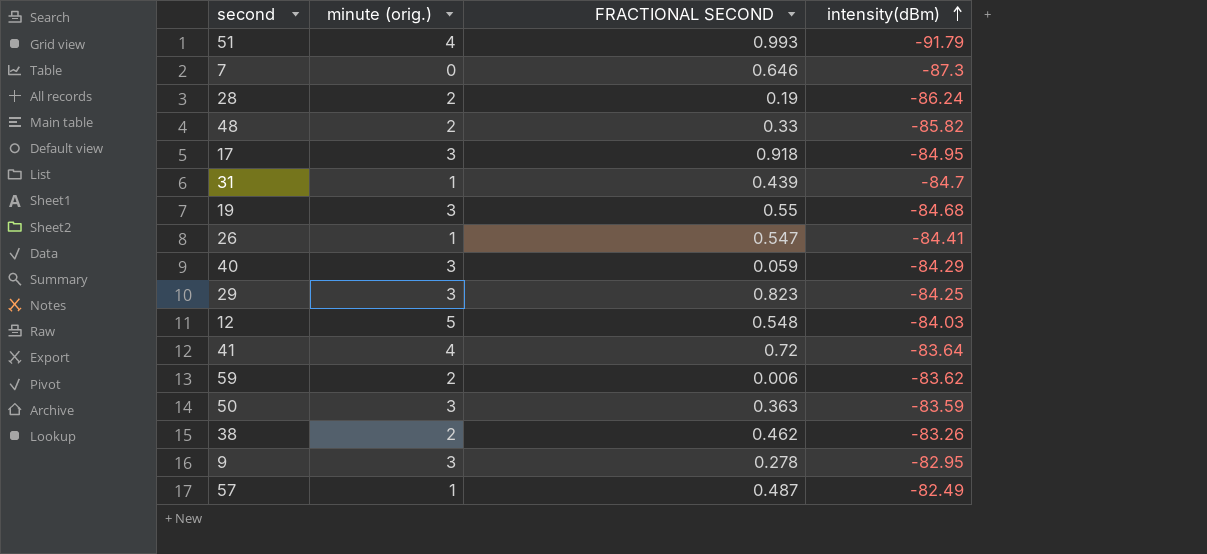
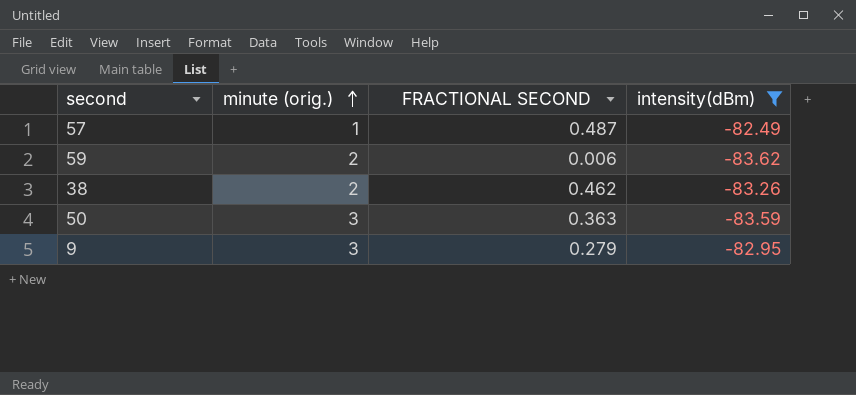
filter: none -> intensity(dBm) >= -83.62
row order: intensity(dBm) ascending -> minute (orig.) ascending
9 | FRACTIONAL SECOND: 0.278 -> 0.279

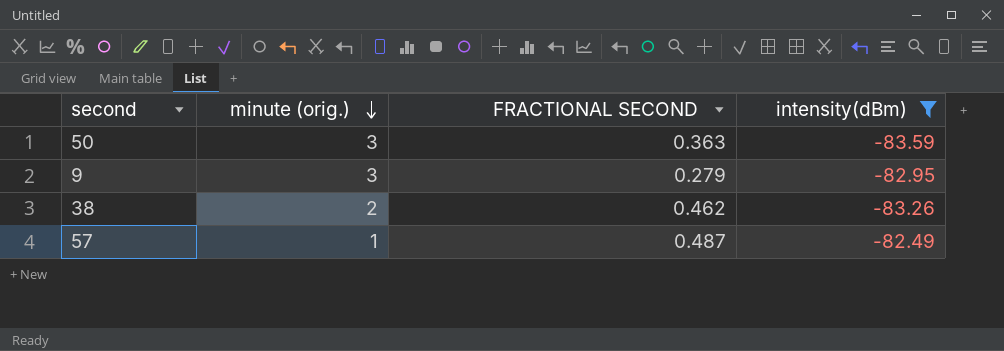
row order: minute (orig.) ascending -> minute (orig.) descending
row 59: 2 | 0.006 | -83.62 -> none

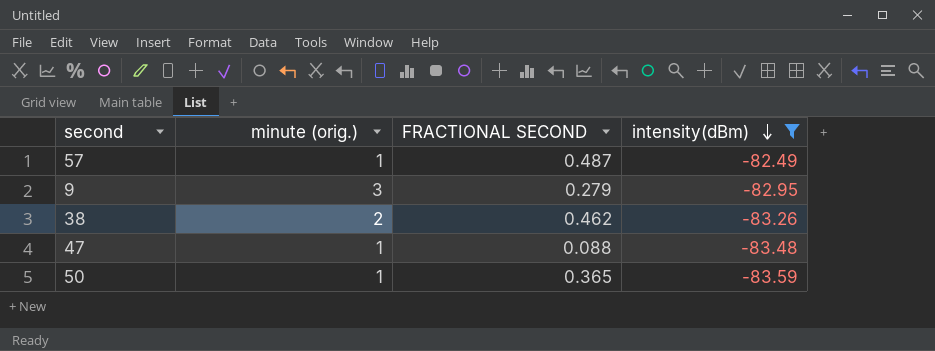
row order: minute (orig.) descending -> intensity(dBm) descending
row 47: none -> 1 | 0.088 | -83.48
50 | minute (orig.): 3 -> 1
50 | FRACTIONAL SECOND: 0.363 -> 0.365

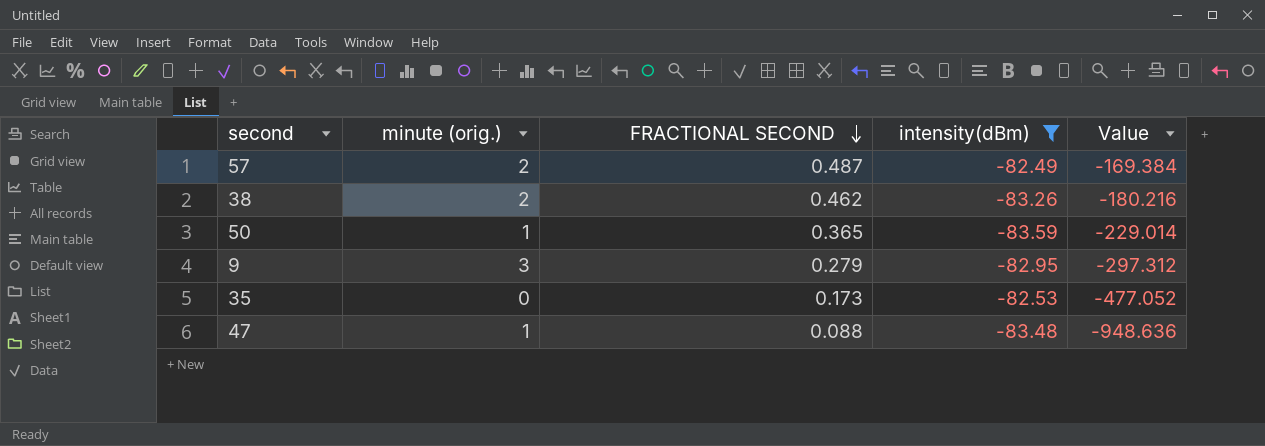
row order: intensity(dBm) descending -> FRACTIONAL SECOND descending
column Value | formula: none -> [intensity(dBm)] / [FRACTIONAL SECOND]
57 | minute (orig.): 1 -> 2
row 35: none -> 0 | 0.173 | -82.53 | -477.052

